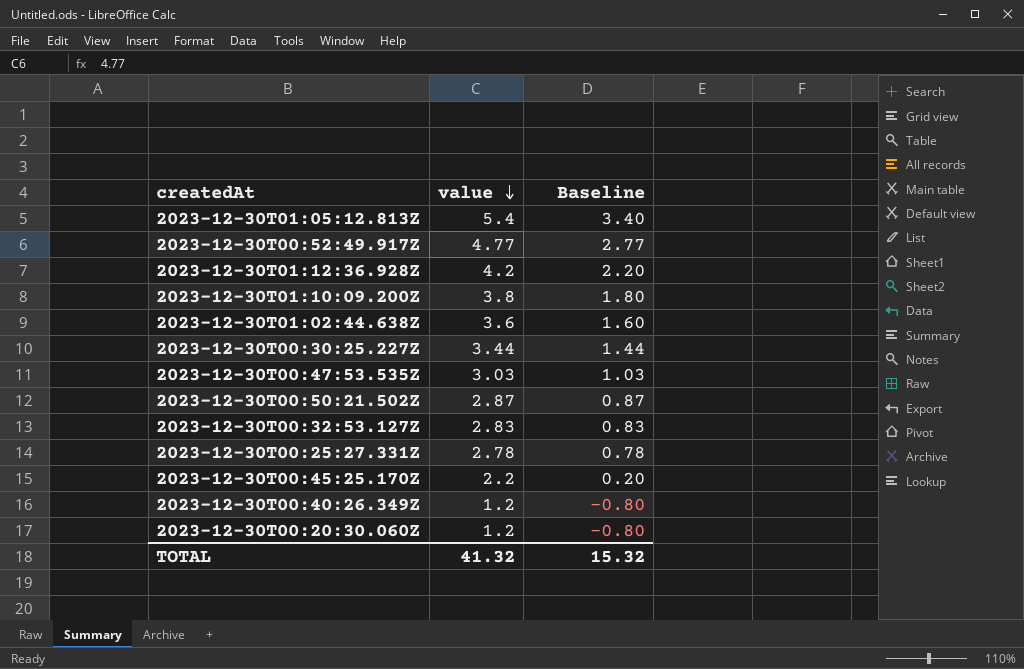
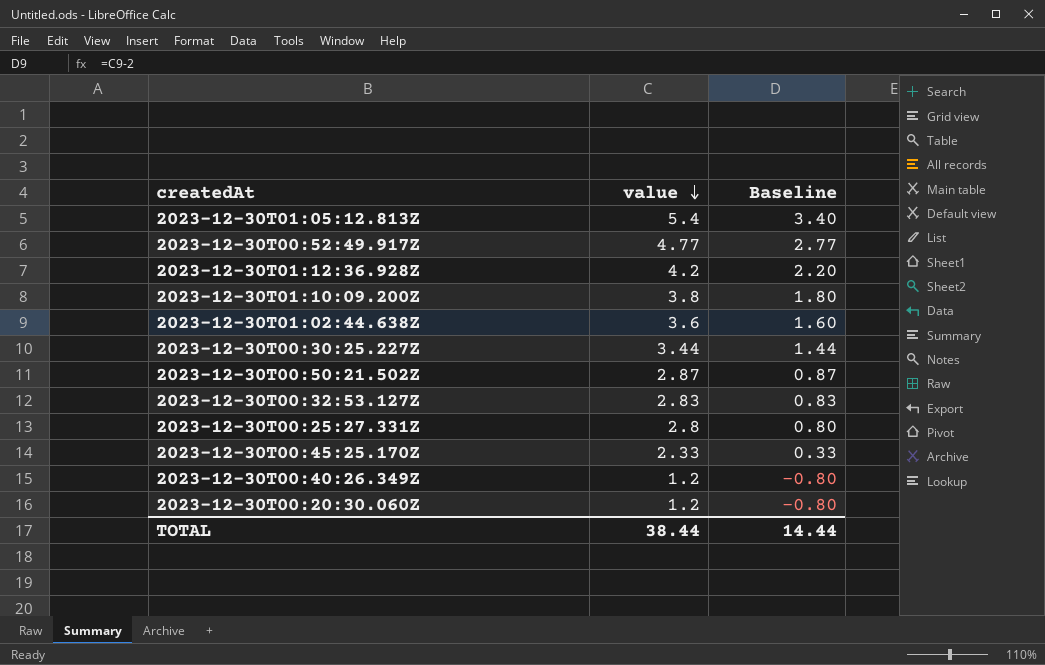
row 2023-12-30T00:47:53.535Z: 3.03 | 1.03 -> none
2023-12-30T00:25:27.331Z | value: 2.78 -> 2.8
2023-12-30T00:25:27.331Z | Baseline: 0.78 -> 0.80
2023-12-30T00:45:25.170Z | value: 2.2 -> 2.33
2023-12-30T00:45:25.170Z | Baseline: 0.20 -> 0.33
TOTAL | value: 41.32 -> 38.44
TOTAL | Baseline: 15.32 -> 14.44

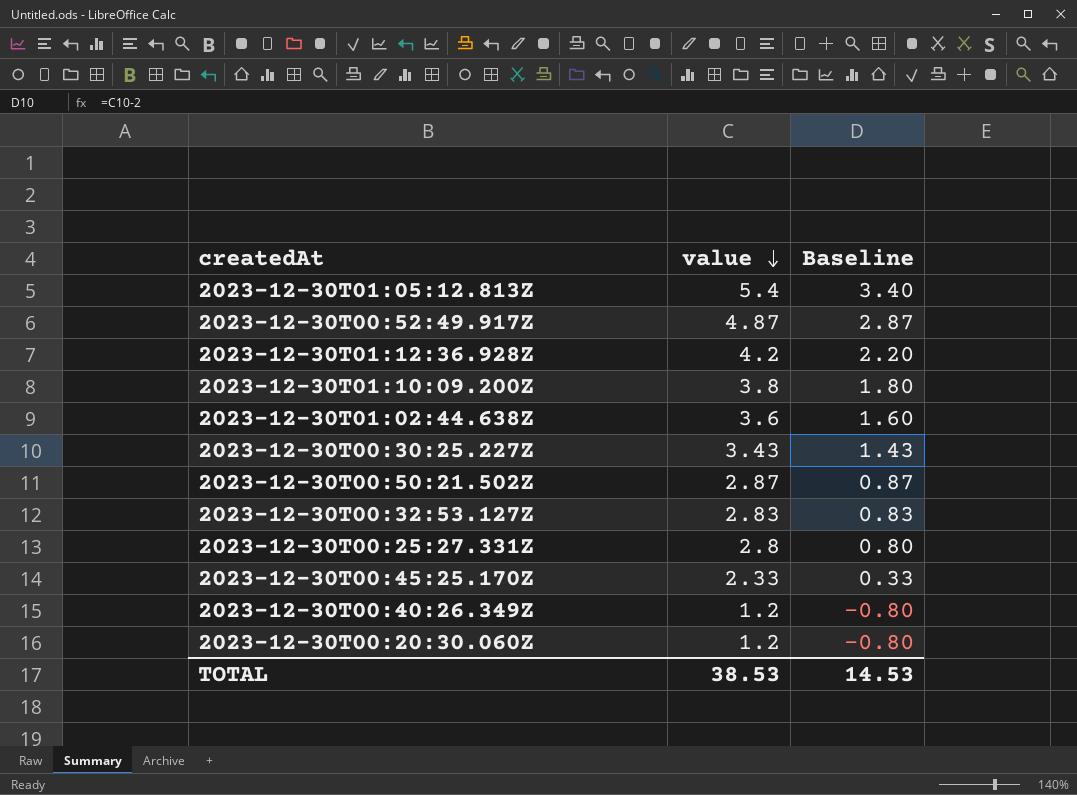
2023-12-30T00:52:49.917Z | value: 4.77 -> 4.87
2023-12-30T00:52:49.917Z | Baseline: 2.77 -> 2.87
2023-12-30T00:30:25.227Z | value: 3.44 -> 3.43
2023-12-30T00:30:25.227Z | Baseline: 1.44 -> 1.43
TOTAL | value: 38.44 -> 38.53
TOTAL | Baseline: 14.44 -> 14.53

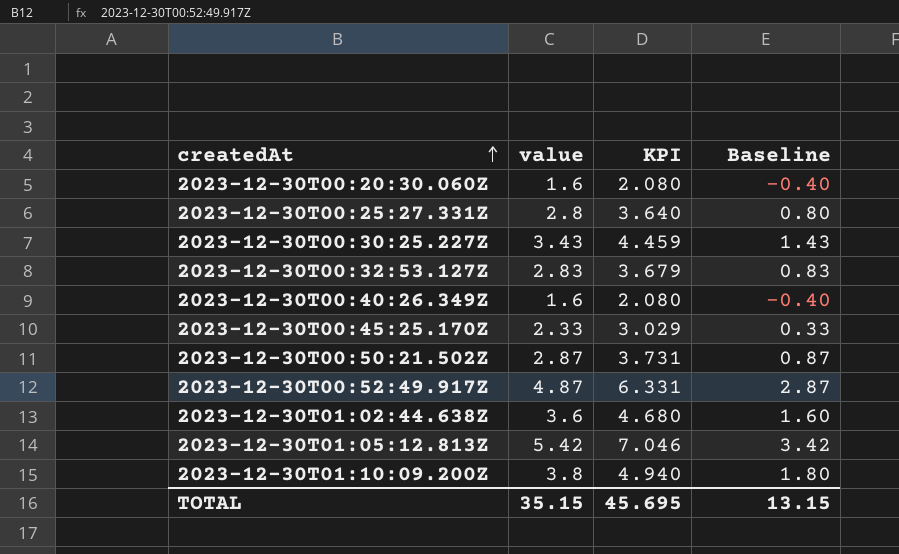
row order: value descending -> createdAt ascending
column KPI | formula: none -> [value] * 1.3
row 2023-12-30T01:12:36.928Z: 4.2 | 2.20 -> none
2023-12-30T00:20:30.060Z | value: 1.2 -> 1.6
2023-12-30T00:20:30.060Z | Baseline: -0.80 -> -0.40
2023-12-30T00:40:26.349Z | value: 1.2 -> 1.6
2023-12-30T00:40:26.349Z | Baseline: -0.80 -> -0.40
2023-12-30T01:05:12.813Z | value: 5.4 -> 5.42
2023-12-30T01:05:12.813Z | Baseline: 3.40 -> 3.42
TOTAL | value: 38.53 -> 35.15
TOTAL | Baseline: 14.53 -> 13.15

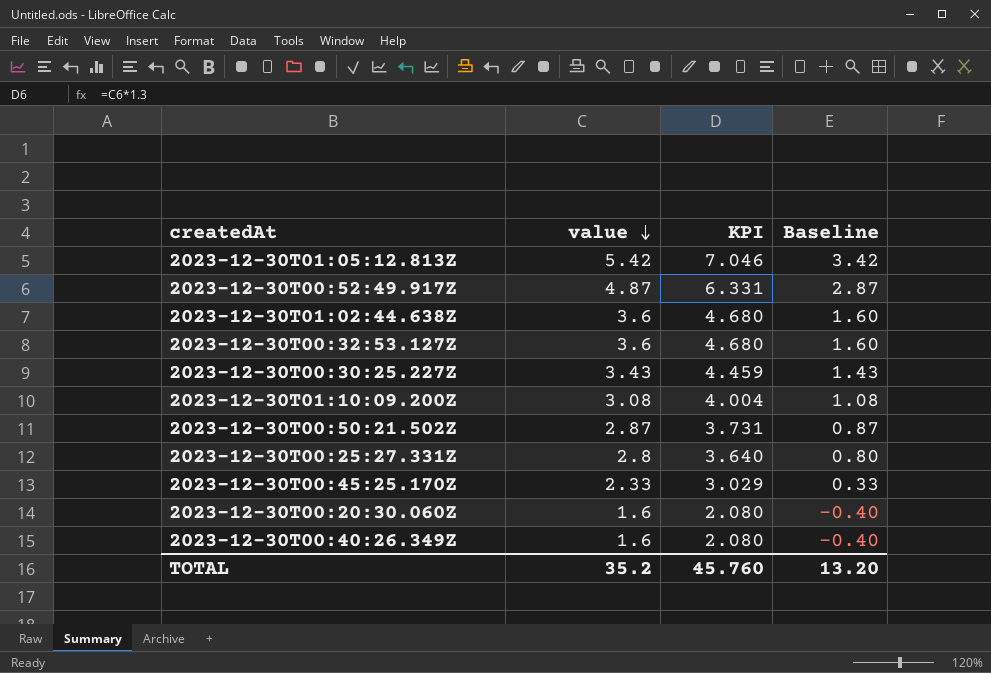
row order: createdAt ascending -> value descending
2023-12-30T00:32:53.127Z | value: 2.83 -> 3.6
2023-12-30T00:32:53.127Z | KPI: 3.679 -> 4.680
2023-12-30T00:32:53.127Z | Baseline: 0.83 -> 1.60
2023-12-30T01:10:09.200Z | value: 3.8 -> 3.08
2023-12-30T01:10:09.200Z | KPI: 4.940 -> 4.004
2023-12-30T01:10:09.200Z | Baseline: 1.80 -> 1.08
TOTAL | value: 35.15 -> 35.2
TOTAL | KPI: 45.695 -> 45.760
TOTAL | Baseline: 13.15 -> 13.20

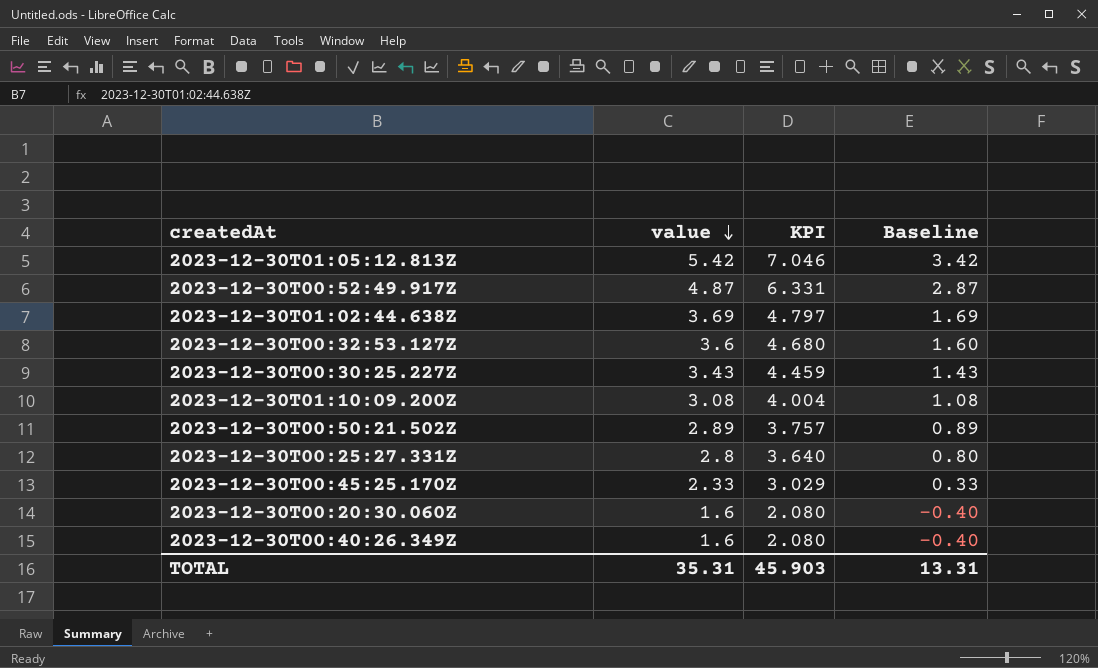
2023-12-30T01:02:44.638Z | value: 3.6 -> 3.69
2023-12-30T01:02:44.638Z | KPI: 4.680 -> 4.797
2023-12-30T01:02:44.638Z | Baseline: 1.60 -> 1.69
2023-12-30T00:50:21.502Z | value: 2.87 -> 2.89
2023-12-30T00:50:21.502Z | KPI: 3.731 -> 3.757
2023-12-30T00:50:21.502Z | Baseline: 0.87 -> 0.89
TOTAL | value: 35.2 -> 35.31
TOTAL | KPI: 45.760 -> 45.903
TOTAL | Baseline: 13.20 -> 13.31

